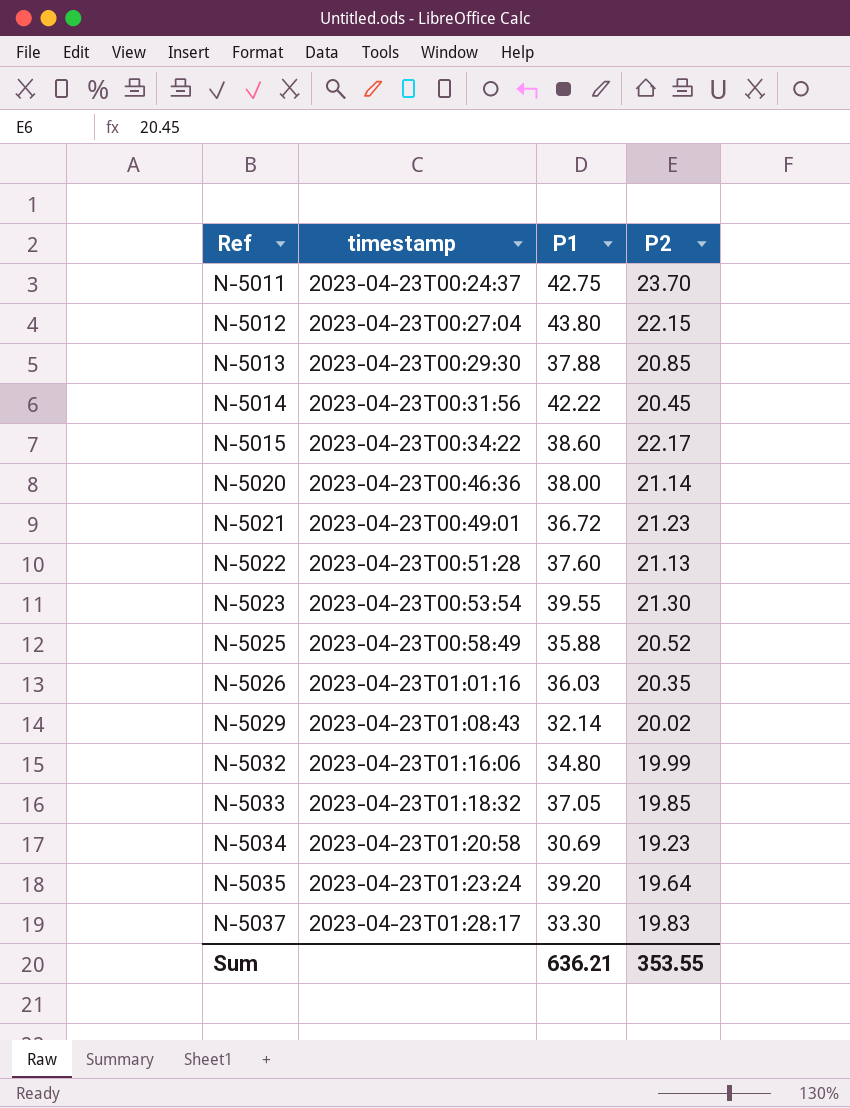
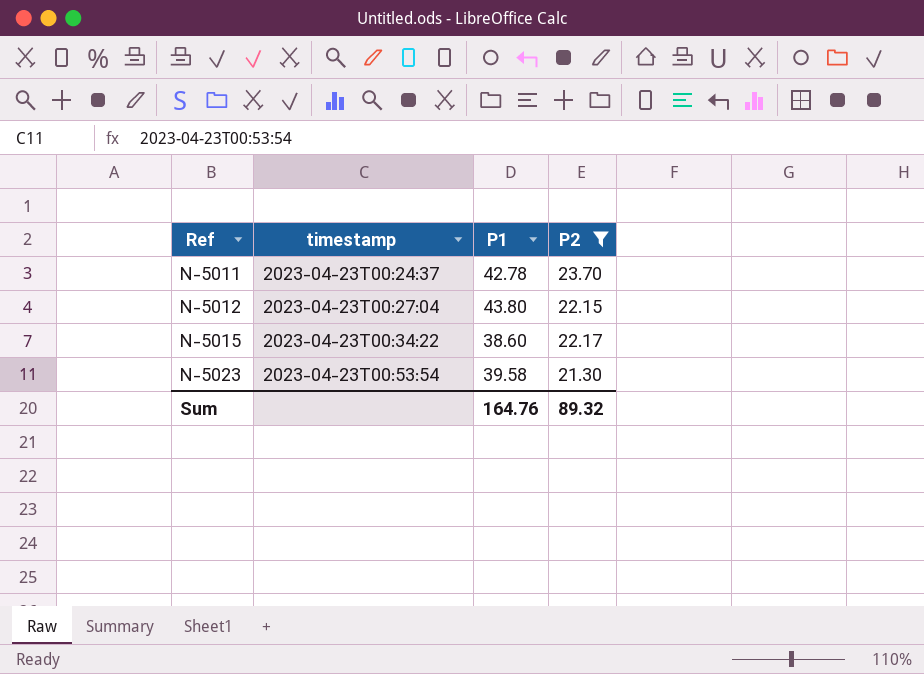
filter: none -> P2 >= 21.30
N-5011 | P1: 42.75 -> 42.78
N-5023 | P1: 39.55 -> 39.58
Sum | P1: 636.21 -> 164.76
Sum | P2: 353.55 -> 89.32

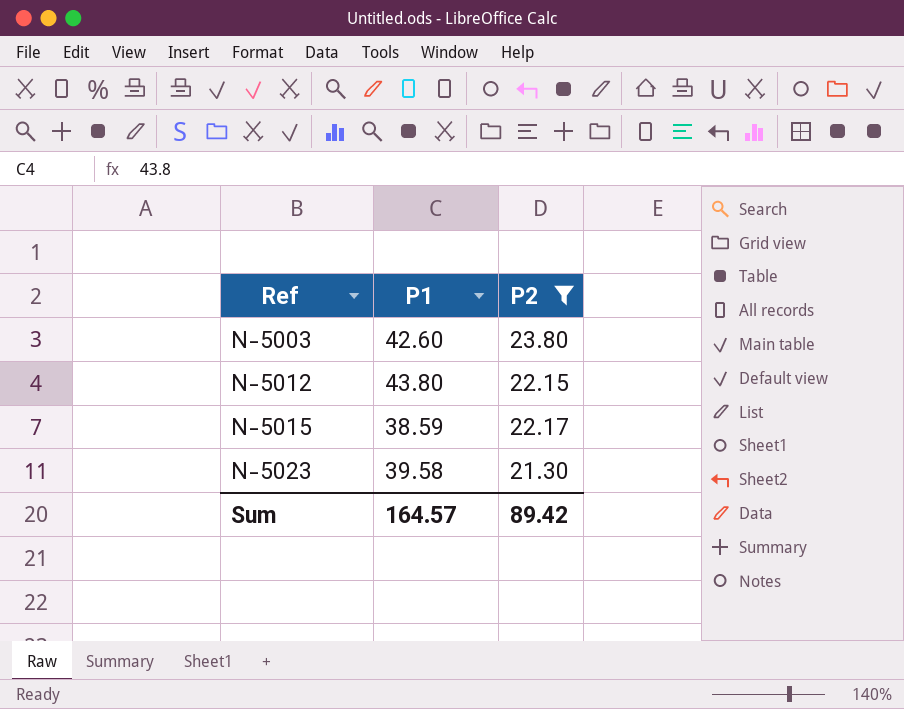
column timestamp | position: 2 -> none
row N-5011: 2023-04-23T00:24:37 | 42.78 | 23.70 -> none
row N-5003: none -> 42.60 | 23.80
N-5015 | P1: 38.60 -> 38.59
Sum | P1: 164.76 -> 164.57
Sum | P2: 89.32 -> 89.42

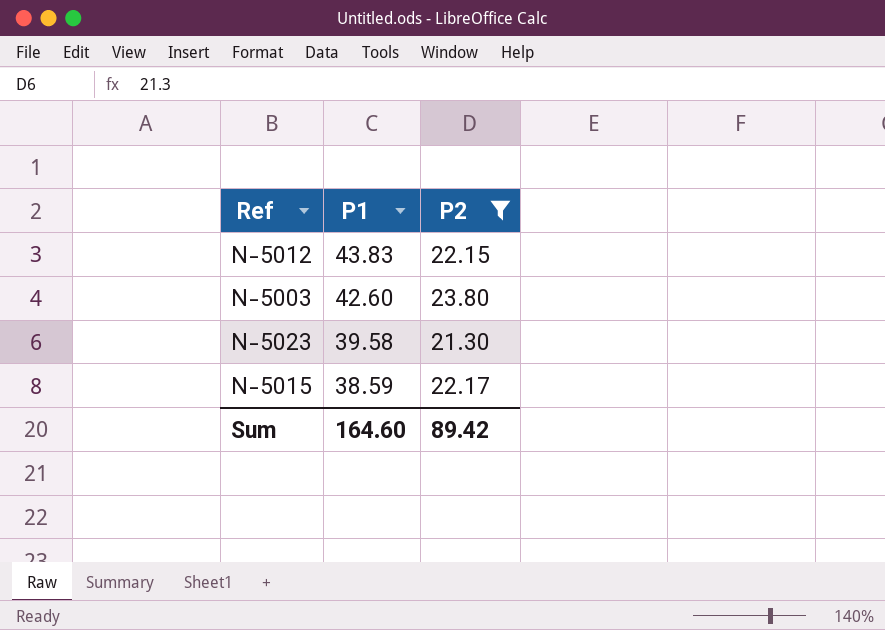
row order: Ref ascending -> P1 descending
N-5012 | P1: 43.80 -> 43.83
Sum | P1: 164.57 -> 164.60

